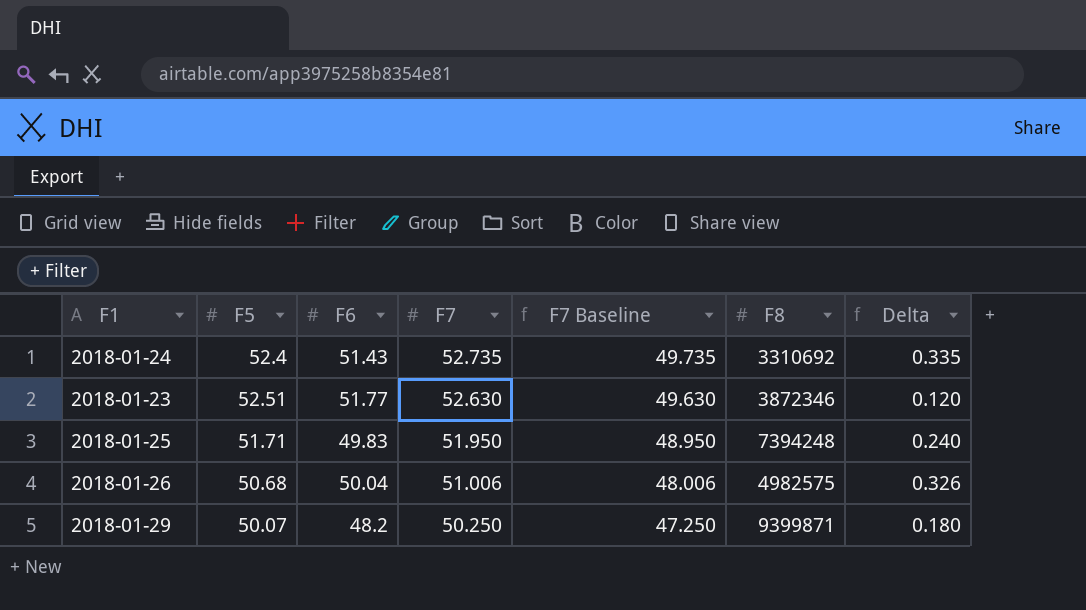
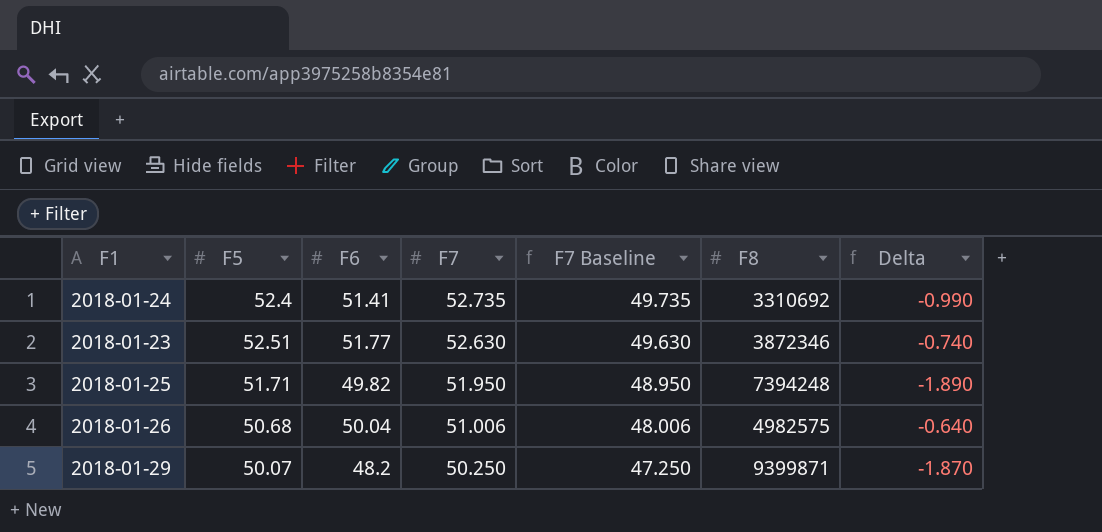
column Delta | formula: [F7] - [F5] -> [F6] - [F5]
2018-01-24 | F6: 51.43 -> 51.41
2018-01-25 | F6: 49.83 -> 49.82

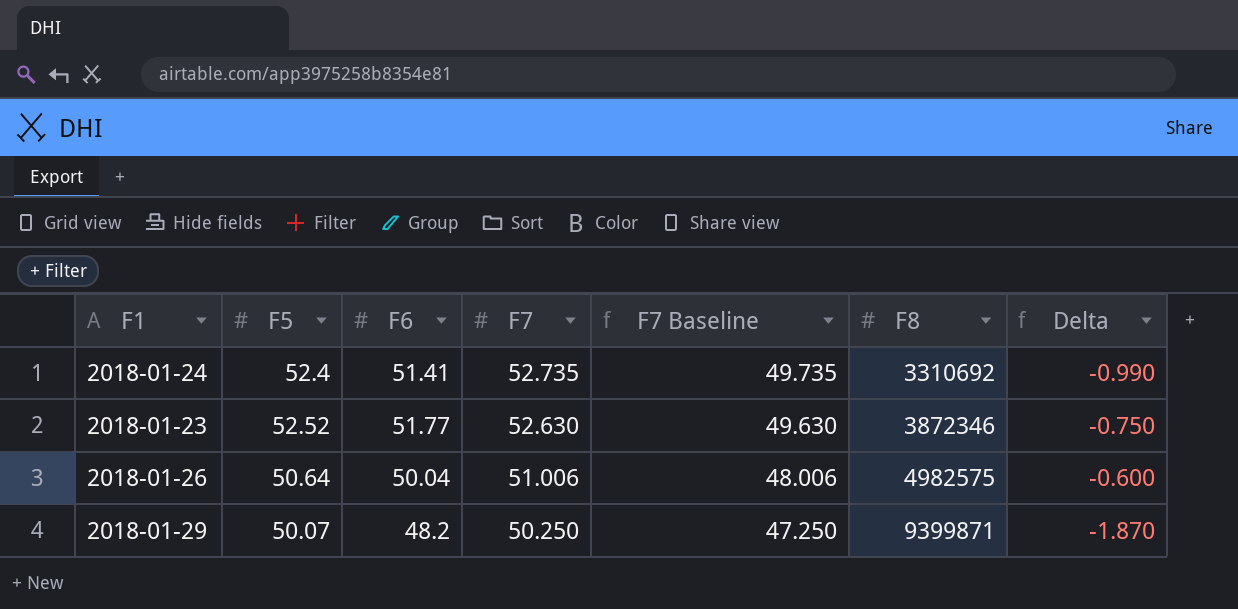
row 2018-01-25: 51.71 | 49.82 | 51.950 | 48.950 | 7394248 | -1.890 -> none
2018-01-23 | F5: 52.51 -> 52.52
2018-01-23 | Delta: -0.740 -> -0.750
2018-01-26 | F5: 50.68 -> 50.64
2018-01-26 | Delta: -0.640 -> -0.600

